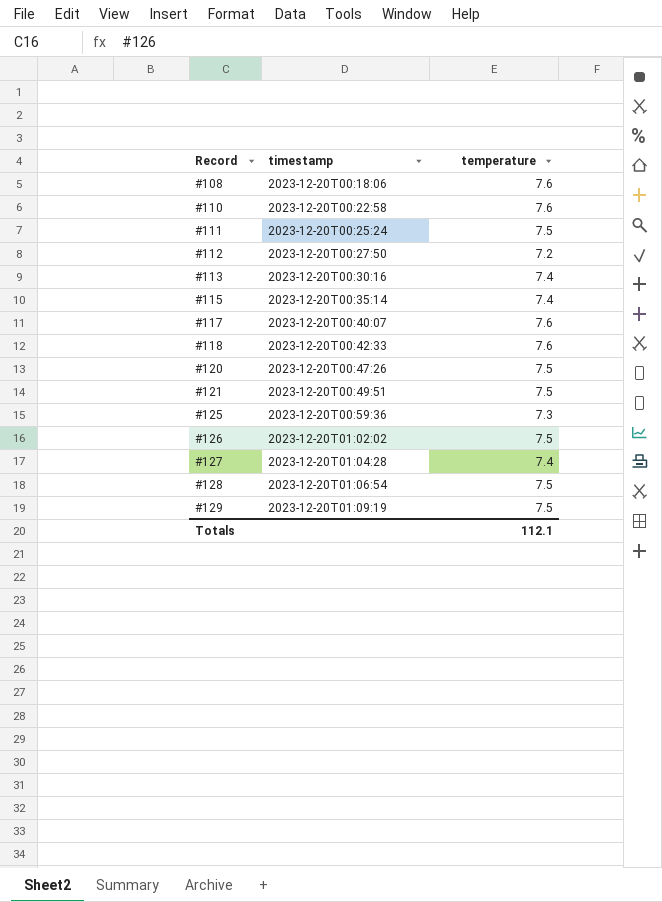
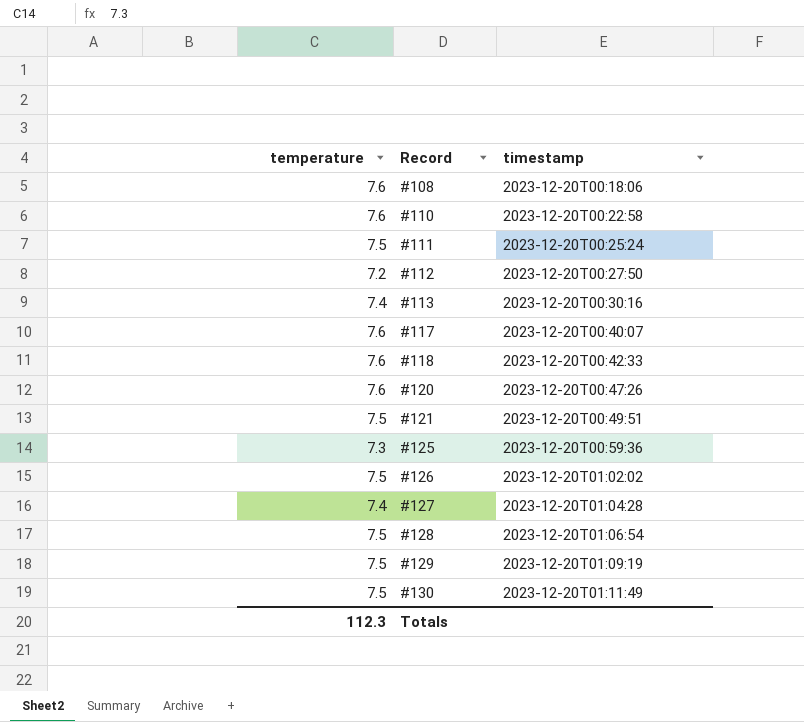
column temperature | position: 3 -> 1
row #115: 2023-12-20T00:35:14 | 7.4 -> none
#120 | temperature: 7.5 -> 7.6
row #130: none -> 7.5 | 2023-12-20T01:11:49
Totals | temperature: 112.1 -> 112.3

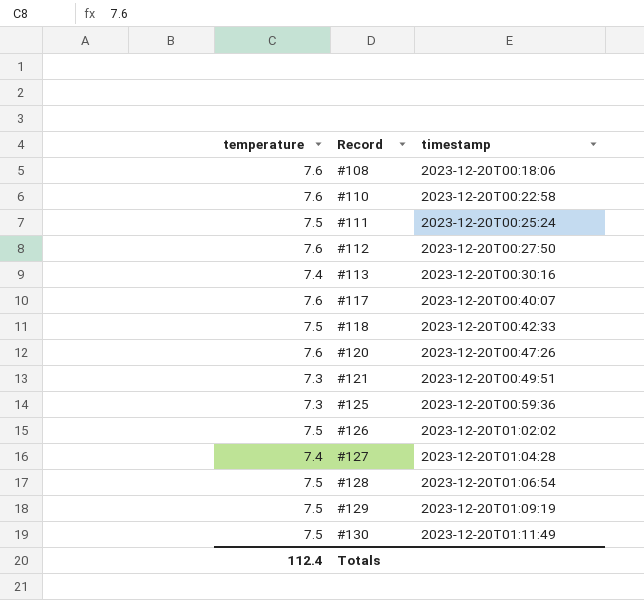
#112 | temperature: 7.2 -> 7.6
#118 | temperature: 7.6 -> 7.5
#121 | temperature: 7.5 -> 7.3
Totals | temperature: 112.3 -> 112.4

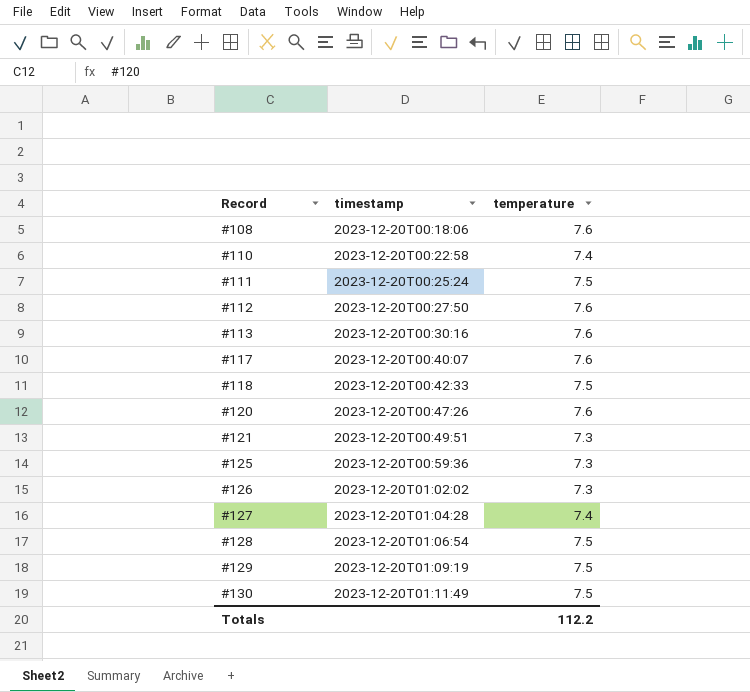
column temperature | position: 1 -> 3
#110 | temperature: 7.6 -> 7.4
#113 | temperature: 7.4 -> 7.6
#126 | temperature: 7.5 -> 7.3
Totals | temperature: 112.4 -> 112.2

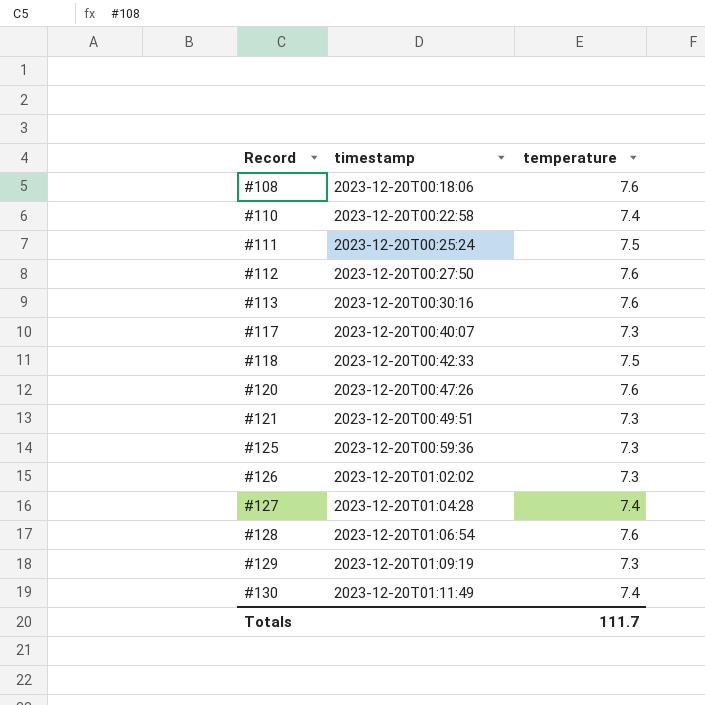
#117 | temperature: 7.6 -> 7.3
#128 | temperature: 7.5 -> 7.6
#129 | temperature: 7.5 -> 7.3
#130 | temperature: 7.5 -> 7.4
Totals | temperature: 112.2 -> 111.7

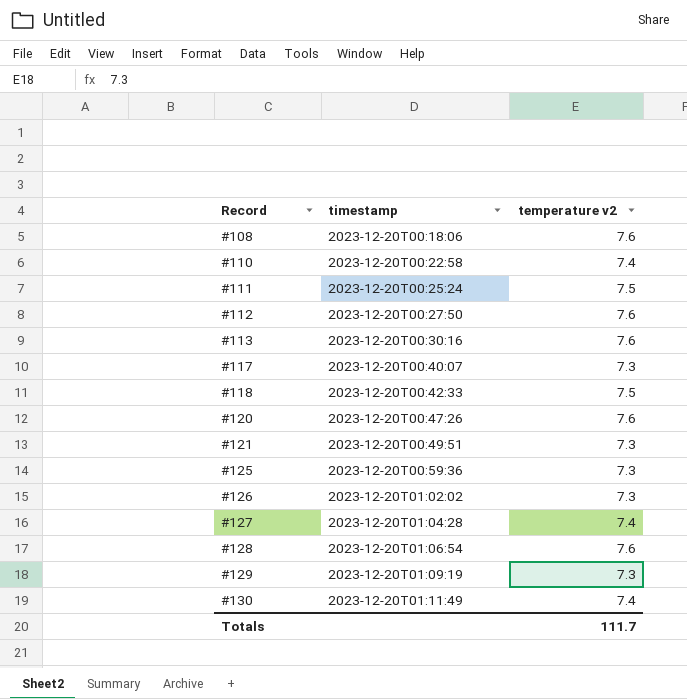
column name: temperature -> temperature v2

